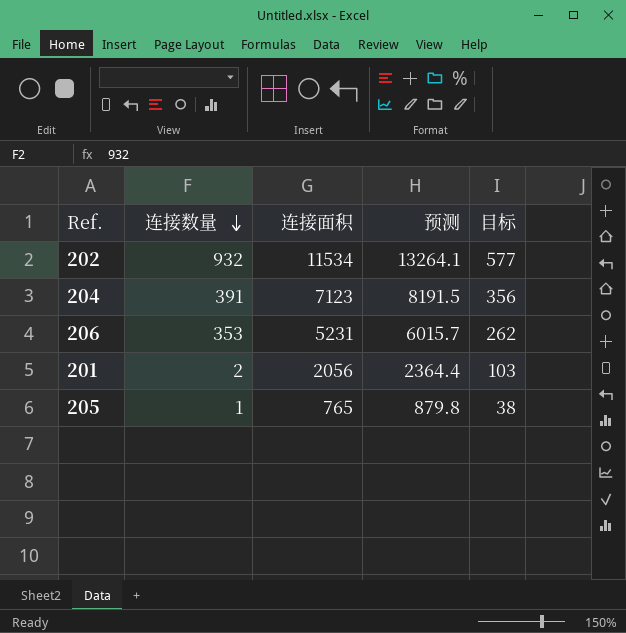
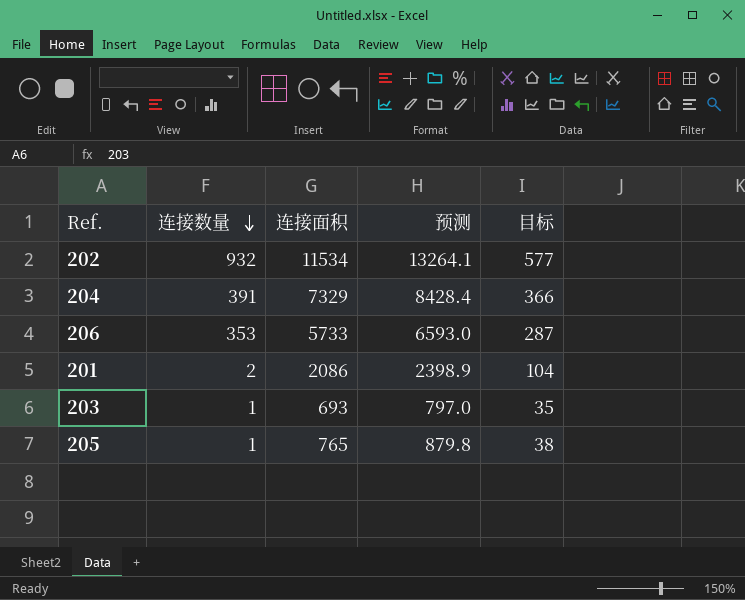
204 | 连接面积: 7123 -> 7329
204 | 预测: 8191.5 -> 8428.4
204 | 目标: 356 -> 366
206 | 连接面积: 5231 -> 5733
206 | 预测: 6015.7 -> 6593.0
206 | 目标: 262 -> 287
201 | 连接面积: 2056 -> 2086
201 | 预测: 2364.4 -> 2398.9
201 | 目标: 103 -> 104
row 203: none -> 1 | 693 | 797.0 | 35

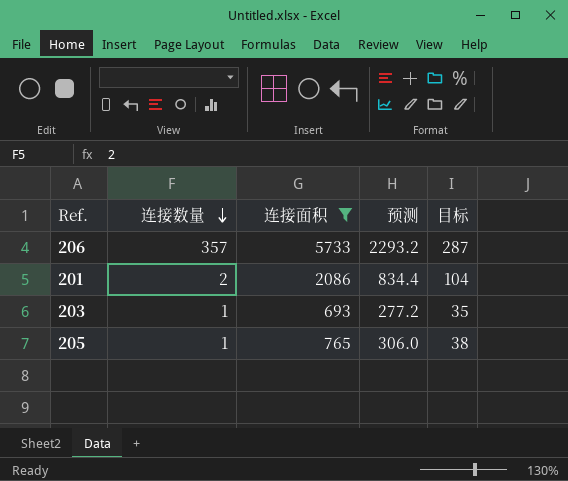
filter: none -> 连接面积 <= 5733
column 预测 | formula: [连接面积] * 1.15 -> [连接面积] * 0.4
206 | 连接数量: 353 -> 357

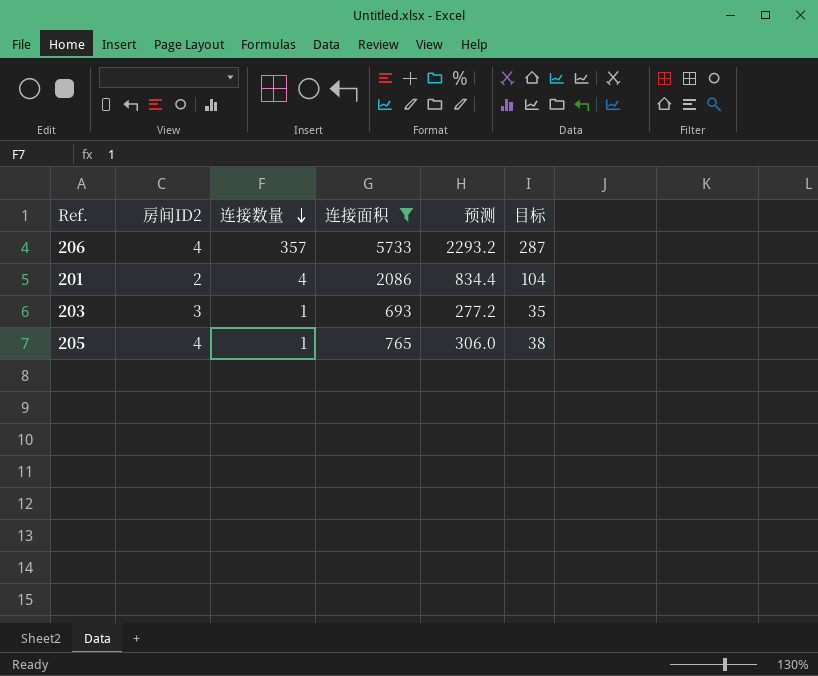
column 房间ID2 | position: none -> 2
201 | 连接数量: 2 -> 4

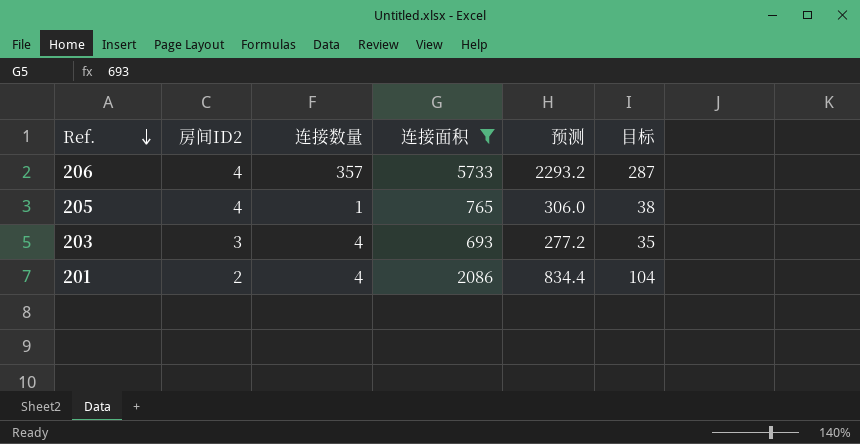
row order: 连接数量 descending -> Ref. descending
203 | 连接数量: 1 -> 4

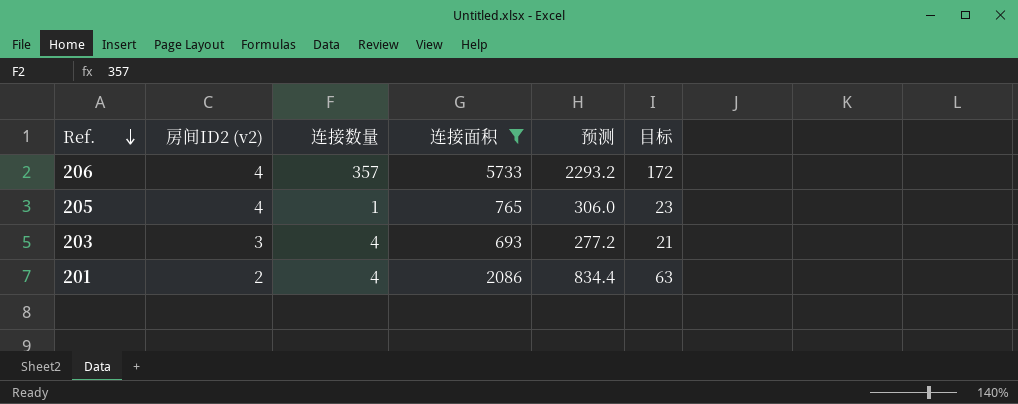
column name: 房间ID2 -> 房间ID2 (v2)
column 目标 | formula: [连接面积] * 0.05 -> [连接面积] * 0.03

